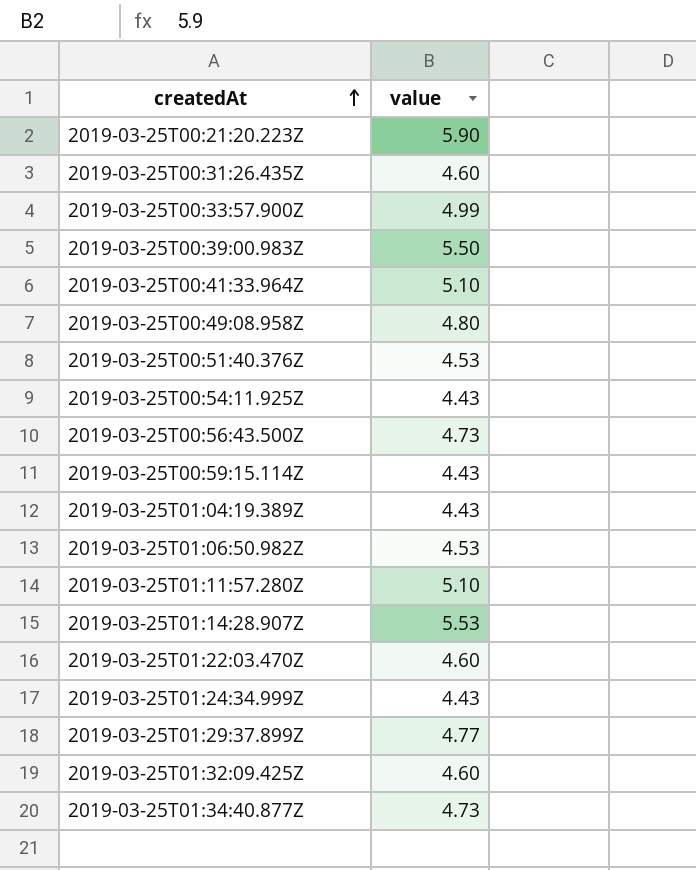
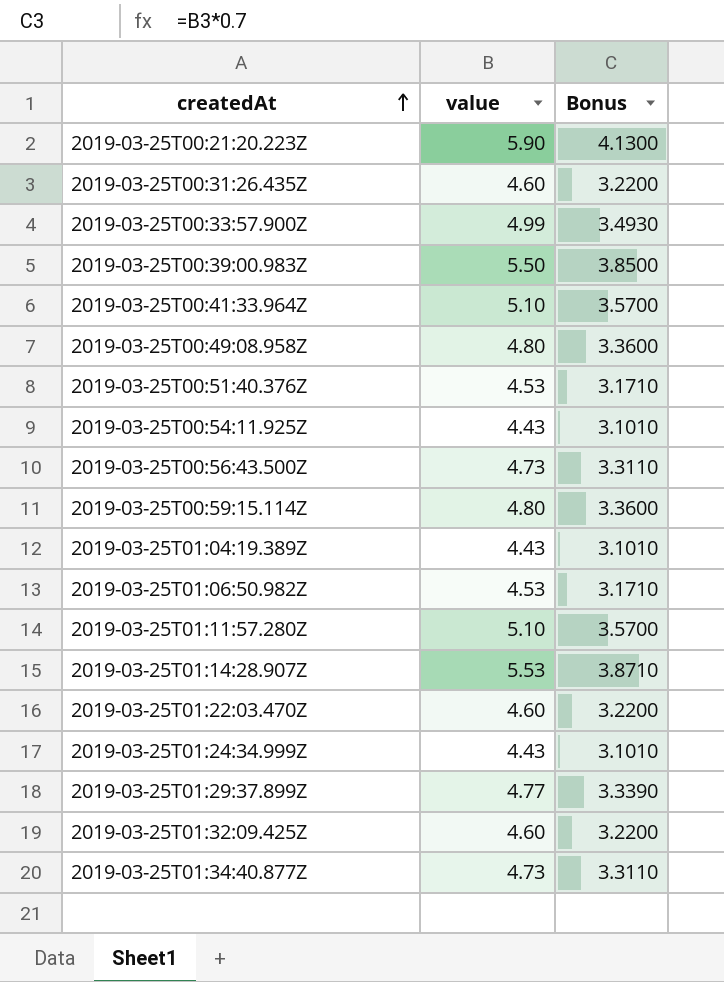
column Bonus | formula: none -> [value] * 0.7
2019-03-25T00:59:15.114Z | value: 4.43 -> 4.80

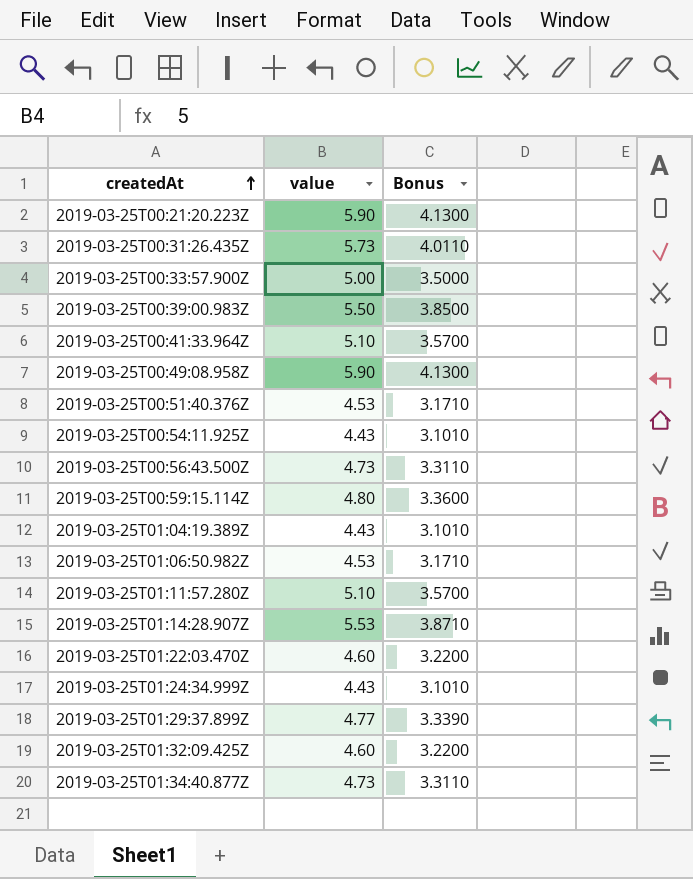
2019-03-25T00:31:26.435Z | value: 4.60 -> 5.73
2019-03-25T00:31:26.435Z | Bonus: 3.2200 -> 4.0110
2019-03-25T00:33:57.900Z | value: 4.99 -> 5.00
2019-03-25T00:33:57.900Z | Bonus: 3.4930 -> 3.5000
2019-03-25T00:49:08.958Z | value: 4.80 -> 5.90
2019-03-25T00:49:08.958Z | Bonus: 3.3600 -> 4.1300

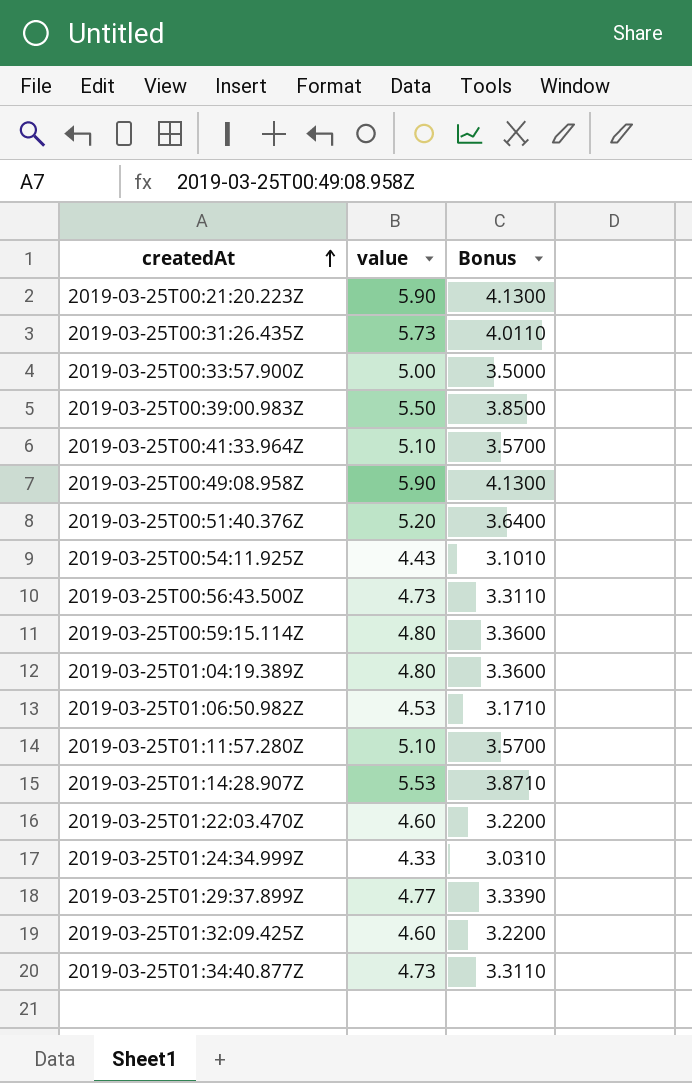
2019-03-25T00:51:40.376Z | value: 4.53 -> 5.20
2019-03-25T00:51:40.376Z | Bonus: 3.1710 -> 3.6400
2019-03-25T01:04:19.389Z | value: 4.43 -> 4.80
2019-03-25T01:04:19.389Z | Bonus: 3.1010 -> 3.3600
2019-03-25T01:24:34.999Z | value: 4.43 -> 4.33
2019-03-25T01:24:34.999Z | Bonus: 3.1010 -> 3.0310

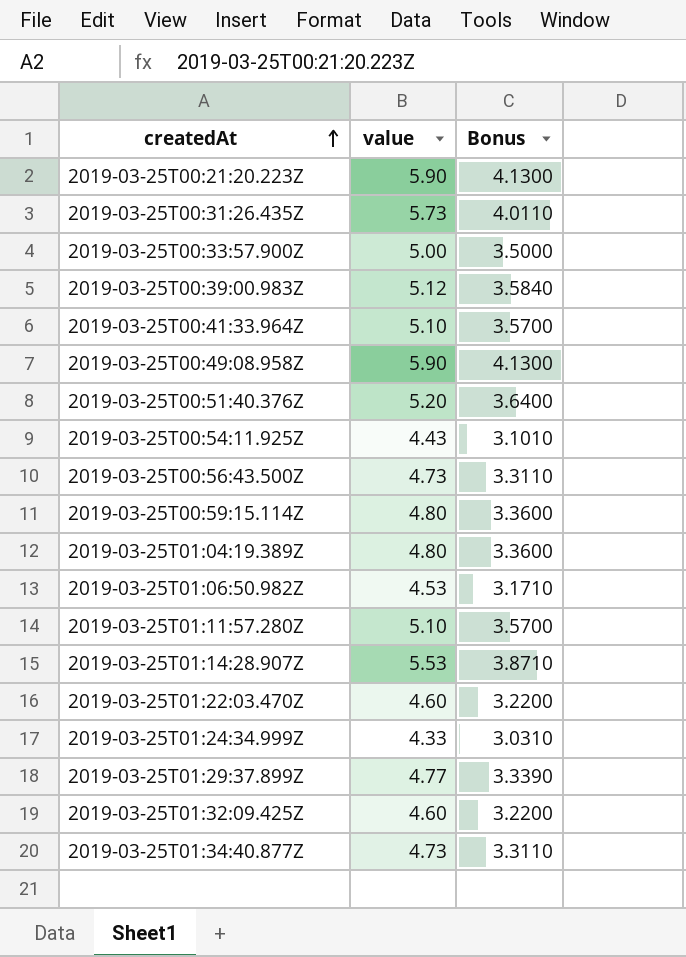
2019-03-25T00:39:00.983Z | value: 5.50 -> 5.12
2019-03-25T00:39:00.983Z | Bonus: 3.8500 -> 3.5840

